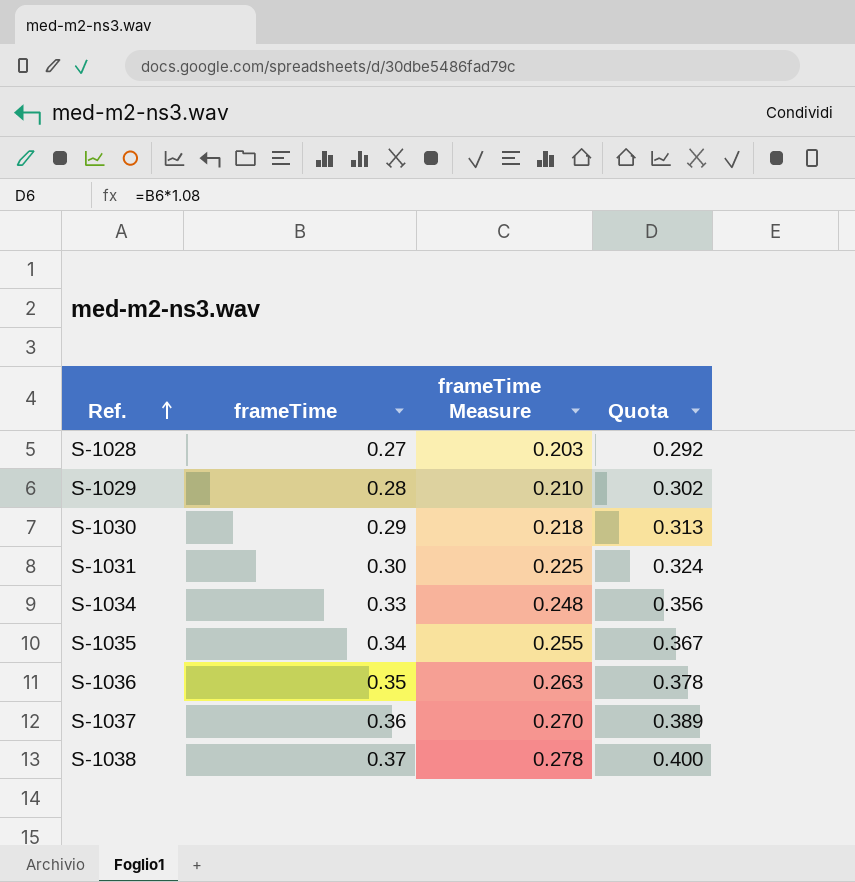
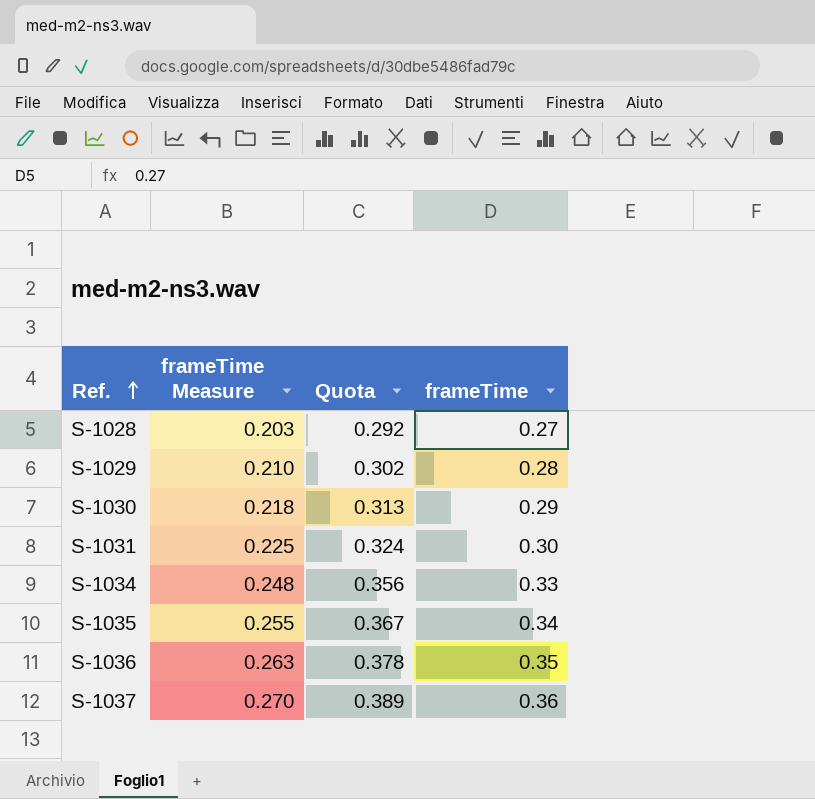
column frameTime | position: 2 -> 4
row S-1038: 0.37 | 0.278 | 0.400 -> none

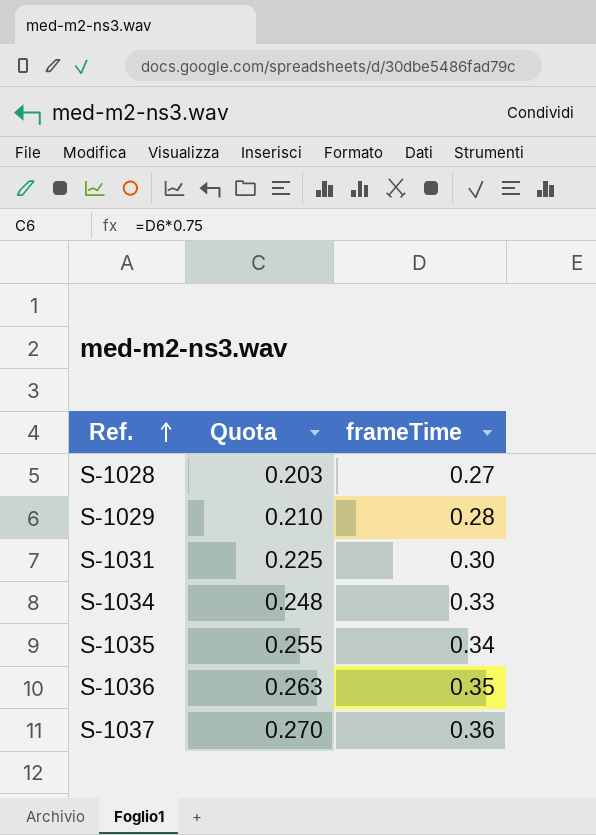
column frameTime Measure | formula: [frameTime] * 0.75 -> none
column Quota | formula: [frameTime] * 1.08 -> [frameTime] * 0.75
row S-1030: 0.218 | 0.313 | 0.29 -> none

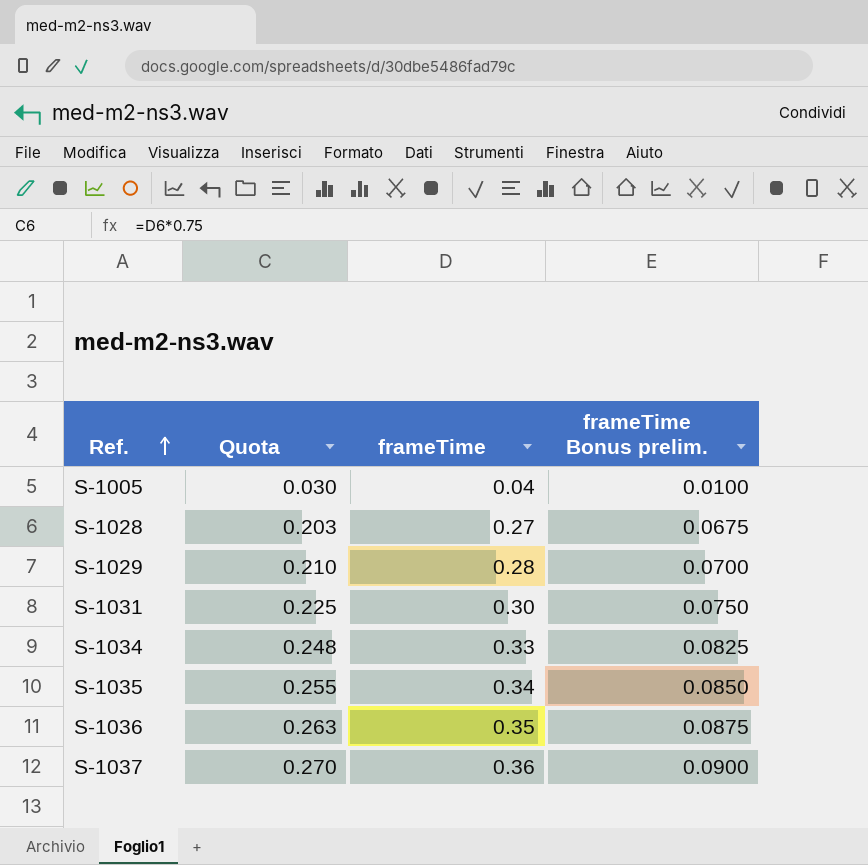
column frameTime Bonus prelim. | formula: none -> [frameTime] * 0.25
row S-1005: none -> 0.030 | 0.04 | 0.0100

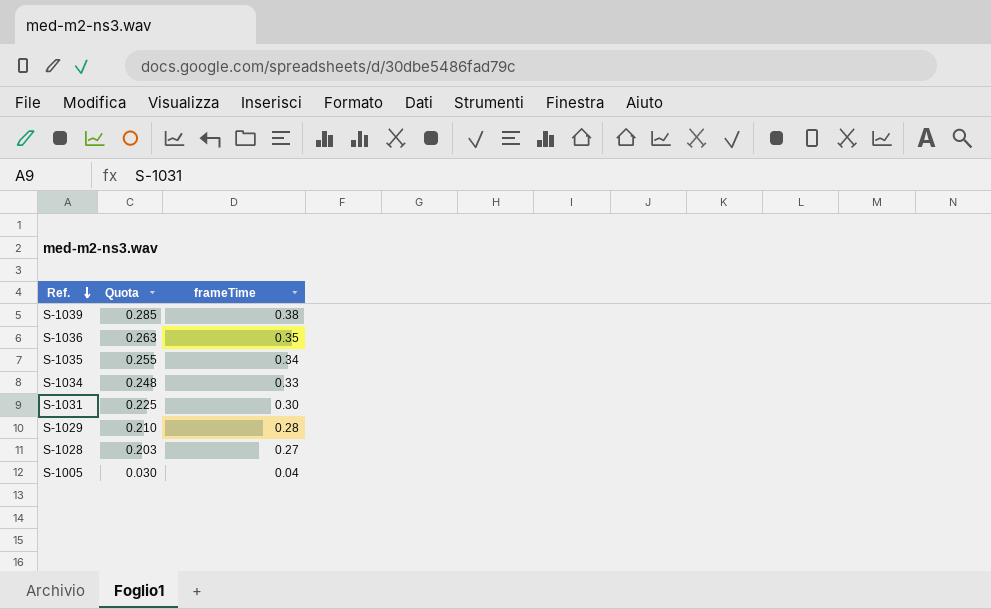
row order: Ref. ascending -> Ref. descending
column frameTime Bonus prelim. | formula: [frameTime] * 0.25 -> none
row S-1037: 0.270 | 0.36 | 0.0900 -> none
row S-1039: none -> 0.285 | 0.38

